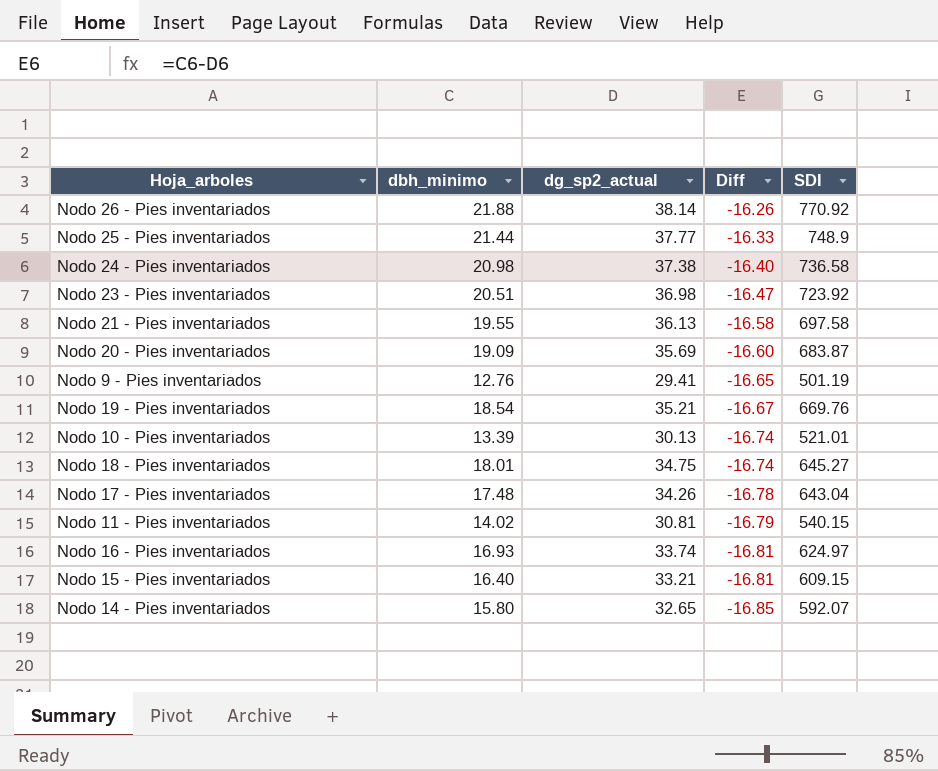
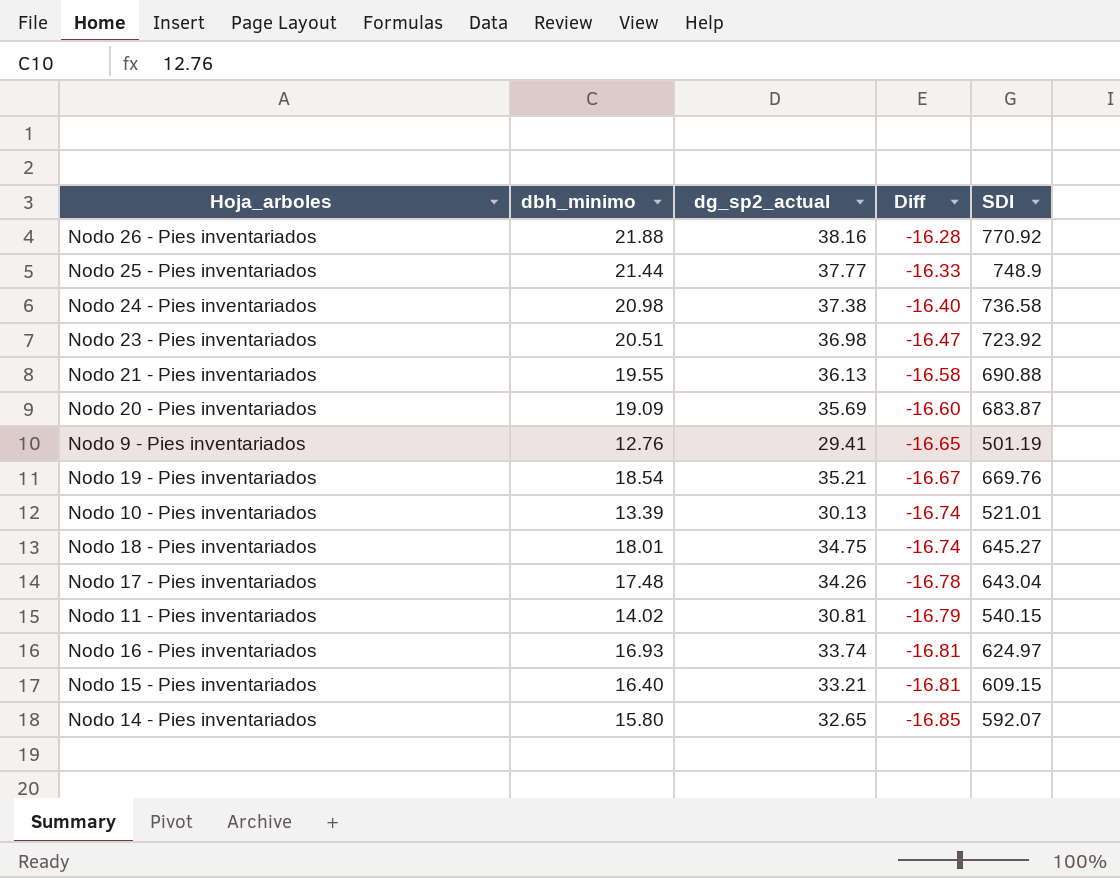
Nodo 26 - Pies inventariados | dg_sp2_actual: 38.14 -> 38.16
Nodo 26 - Pies inventariados | Diff: -16.26 -> -16.28
Nodo 21 - Pies inventariados | SDI: 697.58 -> 690.88

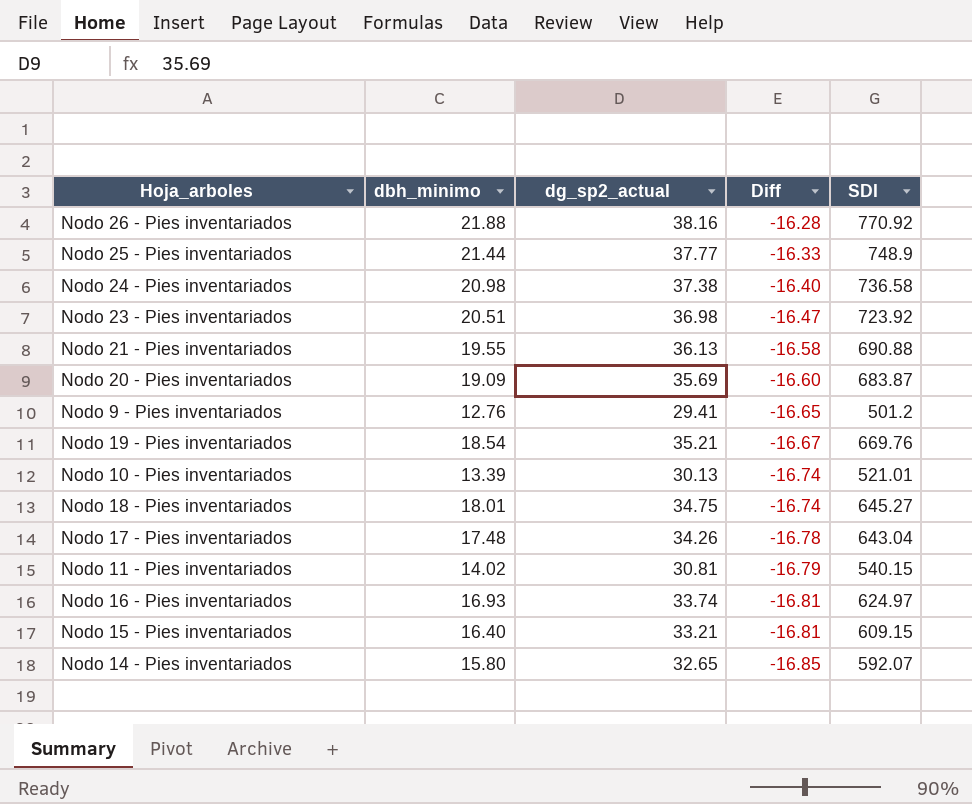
Nodo 9 - Pies inventariados | SDI: 501.19 -> 501.2

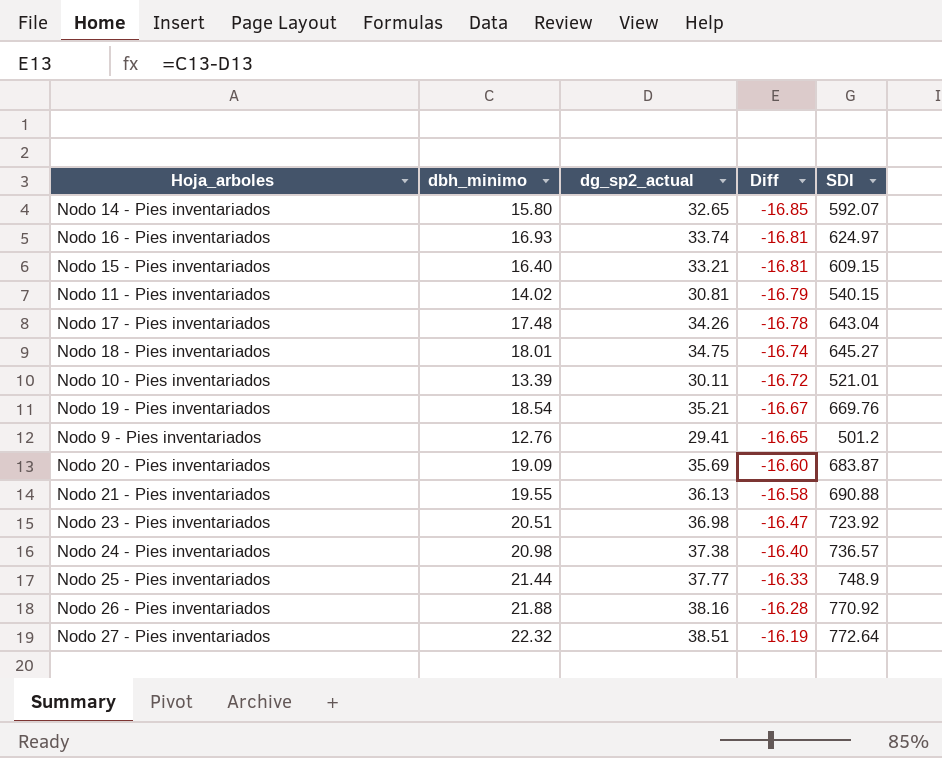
row order: Diff descending -> Diff ascending
Nodo 10 - Pies inventariados | dg_sp2_actual: 30.13 -> 30.11
Nodo 10 - Pies inventariados | Diff: -16.74 -> -16.72
Nodo 24 - Pies inventariados | SDI: 736.58 -> 736.57
row Nodo 27 - Pies inventariados: none -> 22.32 | 38.51 | -16.19 | 772.64

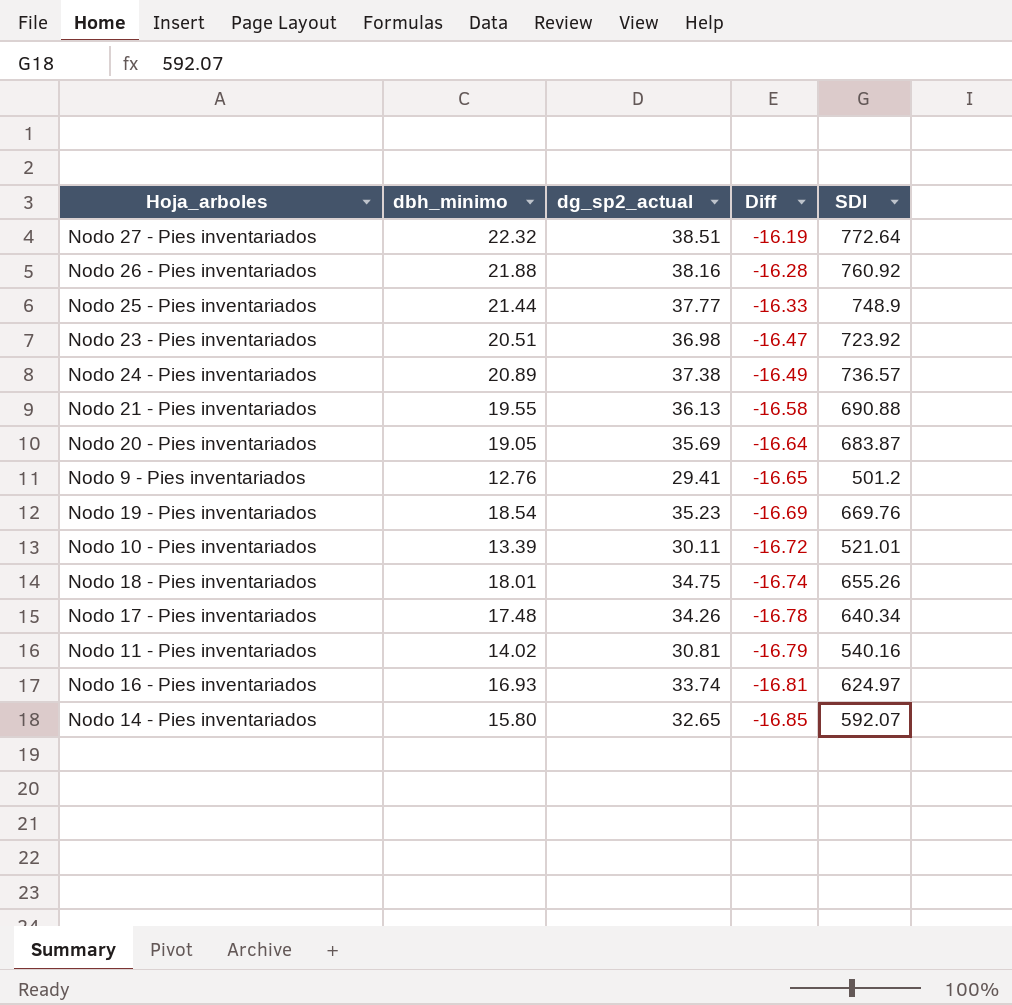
row order: Diff ascending -> Diff descending
row Nodo 15 - Pies inventariados: 16.40 | 33.21 | -16.81 | 609.15 -> none
Nodo 26 - Pies inventariados | SDI: 770.92 -> 760.92
Nodo 24 - Pies inventariados | dbh_minimo: 20.98 -> 20.89
Nodo 24 - Pies inventariados | Diff: -16.40 -> -16.49
Nodo 20 - Pies inventariados | dbh_minimo: 19.09 -> 19.05
Nodo 20 - Pies inventariados | Diff: -16.60 -> -16.64
Nodo 19 - Pies inventariados | dg_sp2_actual: 35.21 -> 35.23
Nodo 19 - Pies inventariados | Diff: -16.67 -> -16.69
Nodo 18 - Pies inventariados | SDI: 645.27 -> 655.26
Nodo 17 - Pies inventariados | SDI: 643.04 -> 640.34
Nodo 11 - Pies inventariados | SDI: 540.15 -> 540.16

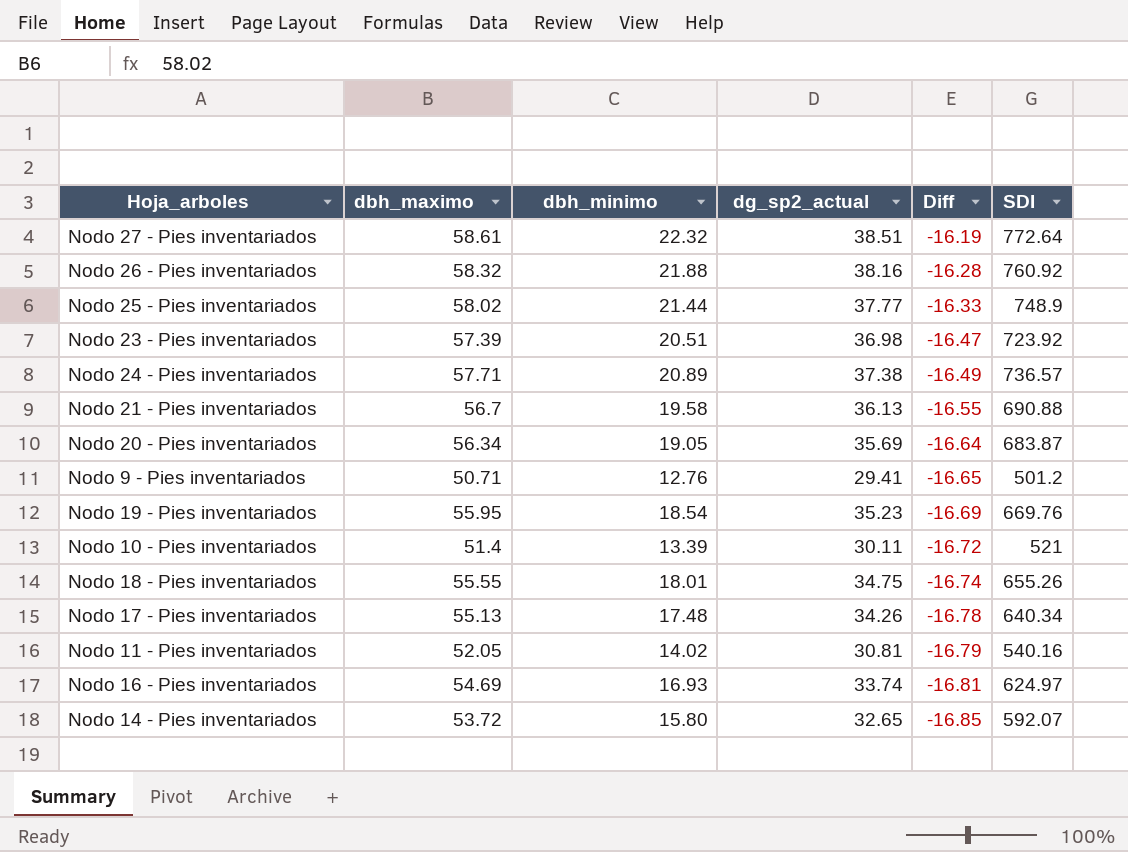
column dbh_maximo | position: none -> 2
Nodo 21 - Pies inventariados | dbh_minimo: 19.55 -> 19.58
Nodo 21 - Pies inventariados | Diff: -16.58 -> -16.55
Nodo 10 - Pies inventariados | SDI: 521.01 -> 521

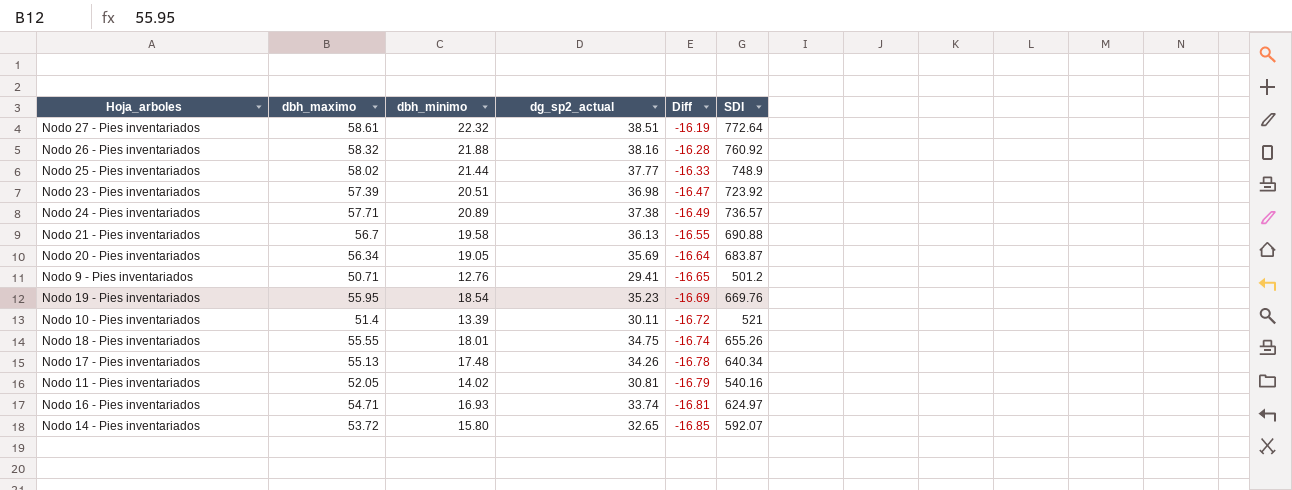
Nodo 16 - Pies inventariados | dbh_maximo: 54.69 -> 54.71

